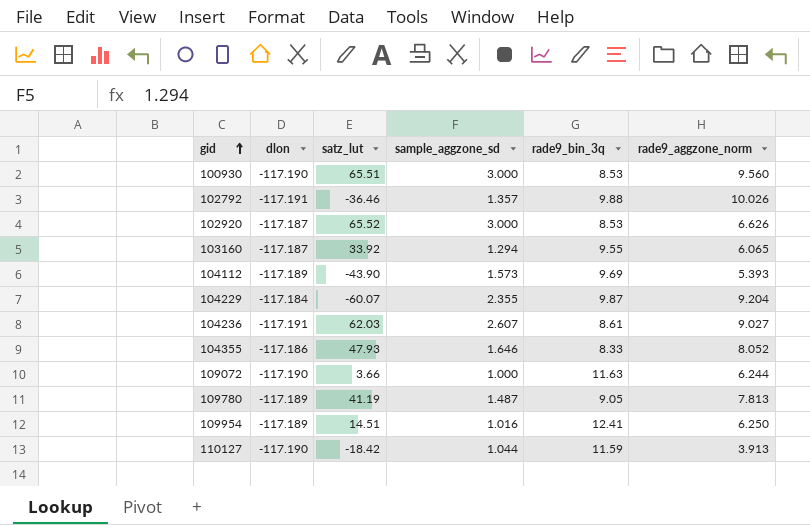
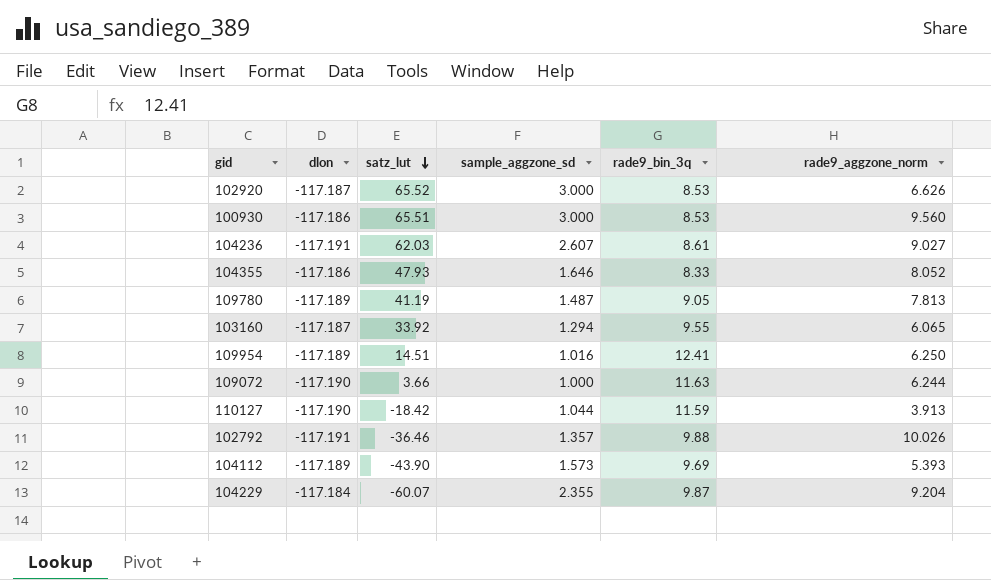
row order: gid ascending -> satz_lut descending
100930 | dlon: -117.190 -> -117.186

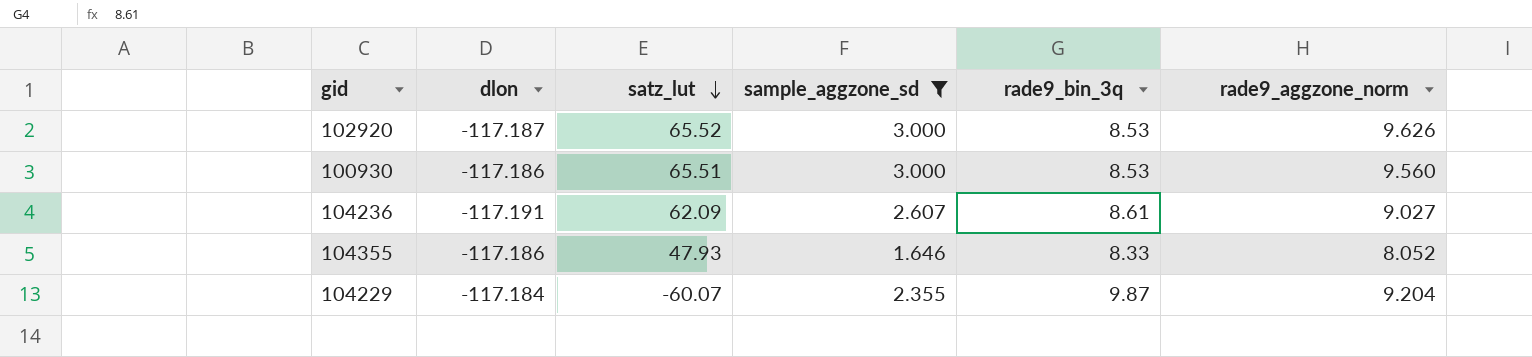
filter: none -> sample_aggzone_sd >= 1.646
102920 | rade9_aggzone_norm: 6.626 -> 9.626
104236 | satz_lut: 62.03 -> 62.09

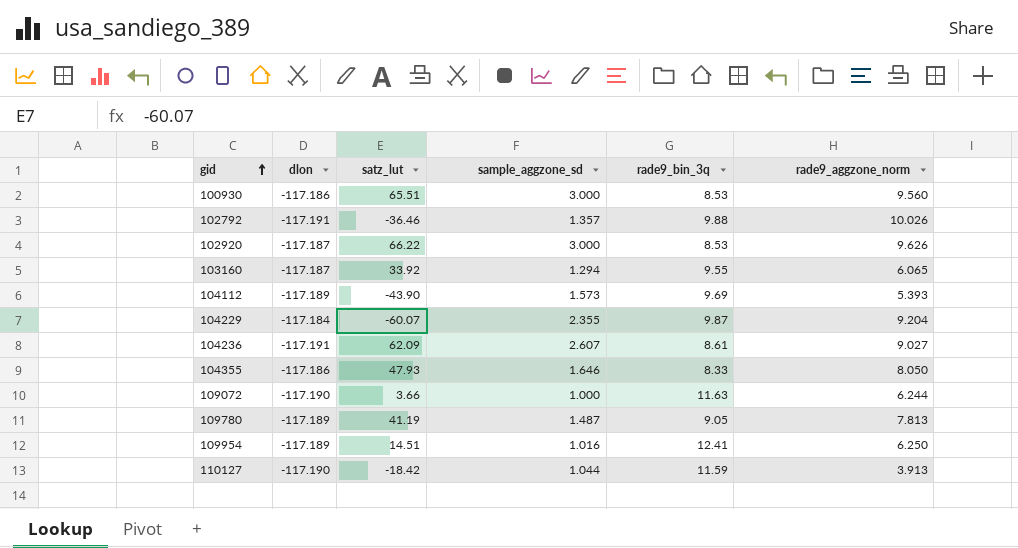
filter: sample_aggzone_sd >= 1.646 -> none
row order: satz_lut descending -> gid ascending
102920 | satz_lut: 65.52 -> 66.22
104355 | rade9_aggzone_norm: 8.052 -> 8.050

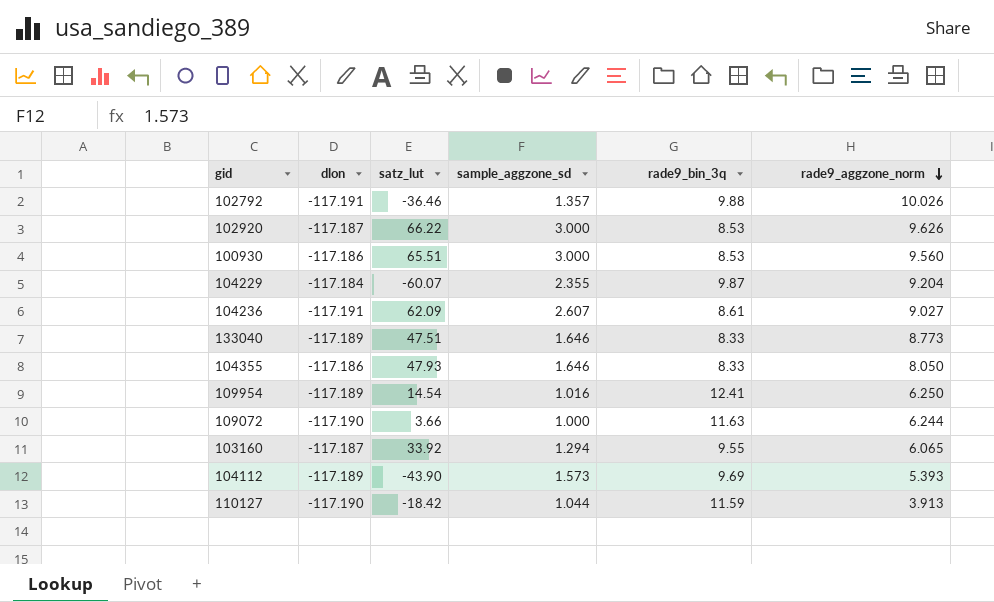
row order: gid ascending -> rade9_aggzone_norm descending
row 109780: -117.189 | 41.19 | 1.487 | 9.05 | 7.813 -> none
row 133040: none -> -117.189 | 47.51 | 1.646 | 8.33 | 8.773
109954 | satz_lut: 14.51 -> 14.54

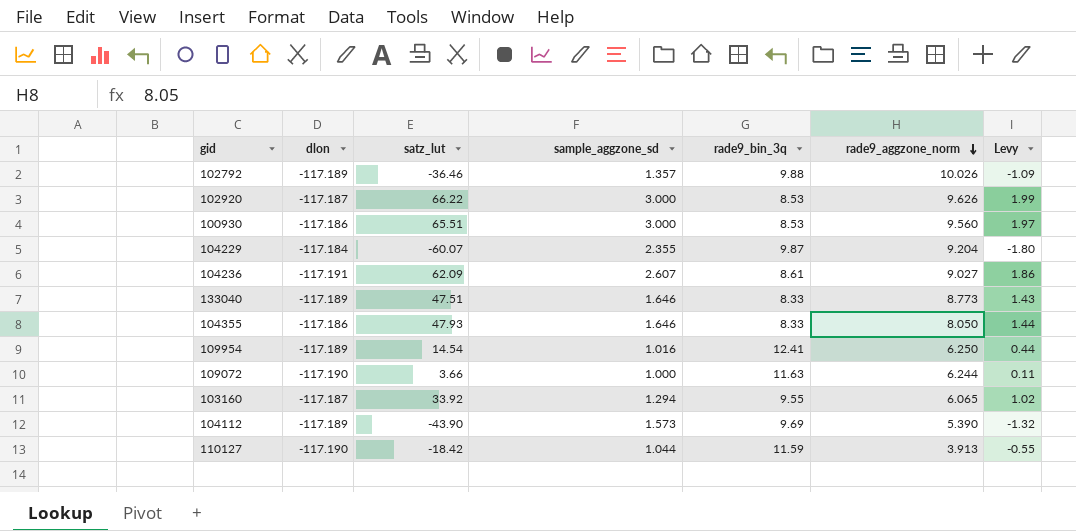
column Levy | formula: none -> [satz_lut] * 0.03
102792 | dlon: -117.191 -> -117.189
104112 | rade9_aggzone_norm: 5.393 -> 5.390

